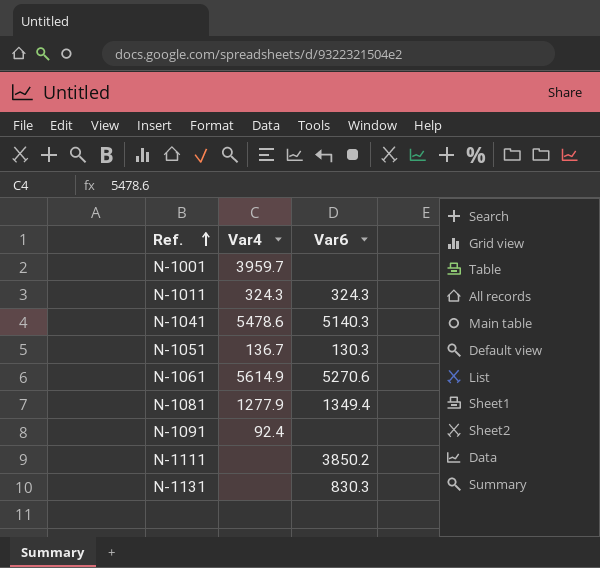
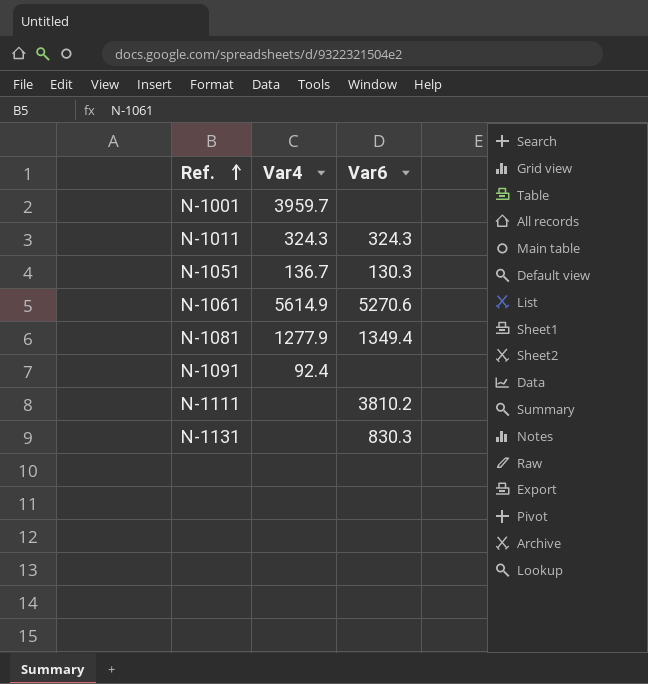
row N-1041: 5478.6 | 5140.3 -> none
N-1111 | Var6: 3850.2 -> 3810.2

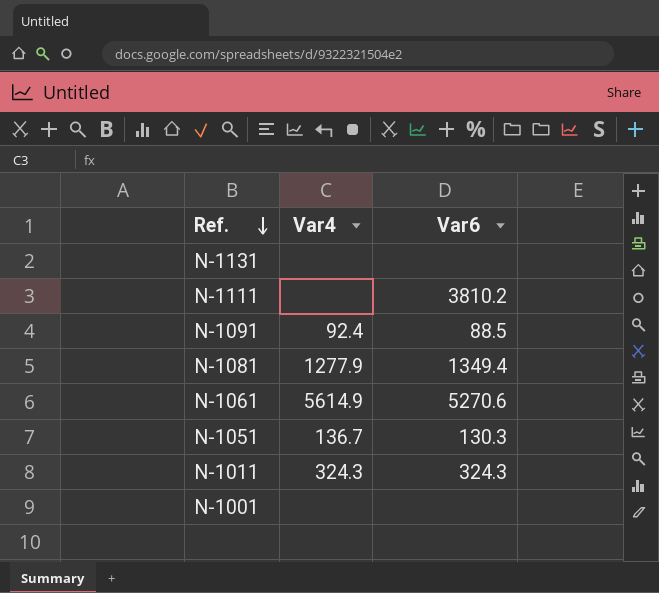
row order: Ref. ascending -> Ref. descending
N-1131 | Var6: 830.3 -> none
N-1091 | Var6: none -> 88.5
N-1001 | Var4: 3959.7 -> none

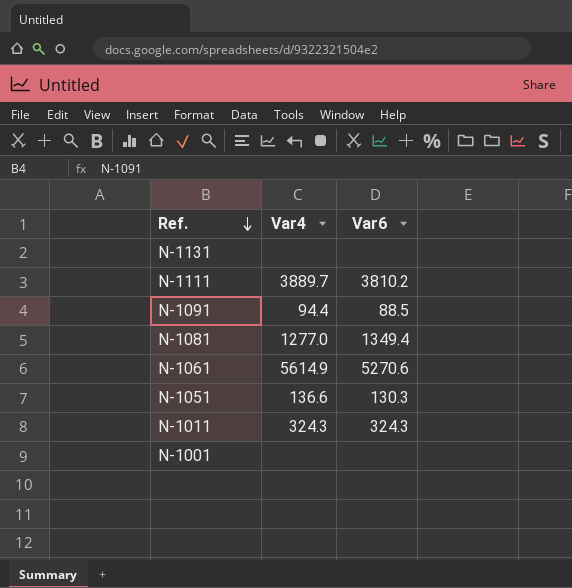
N-1111 | Var4: none -> 3889.7
N-1091 | Var4: 92.4 -> 94.4
N-1081 | Var4: 1277.9 -> 1277.0
N-1051 | Var4: 136.7 -> 136.6

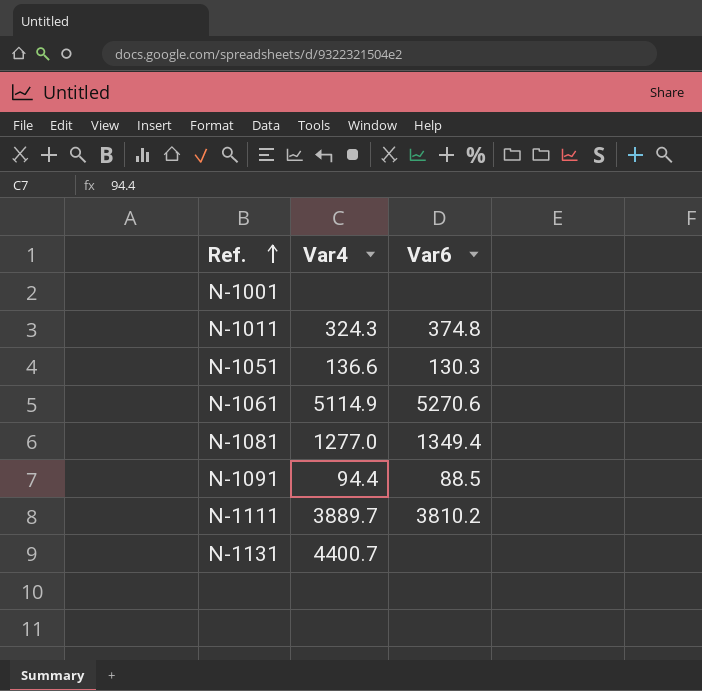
row order: Ref. descending -> Ref. ascending
N-1011 | Var6: 324.3 -> 374.8
N-1061 | Var4: 5614.9 -> 5114.9
N-1131 | Var4: none -> 4400.7

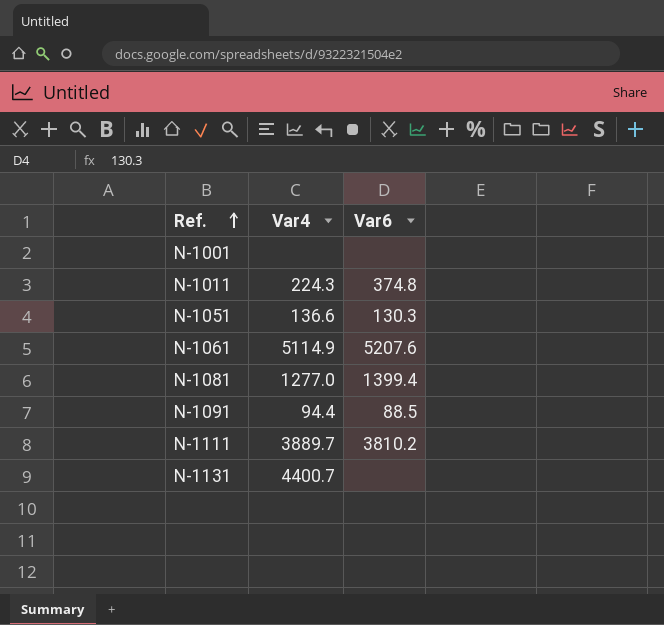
N-1011 | Var4: 324.3 -> 224.3
N-1061 | Var6: 5270.6 -> 5207.6
N-1081 | Var6: 1349.4 -> 1399.4

